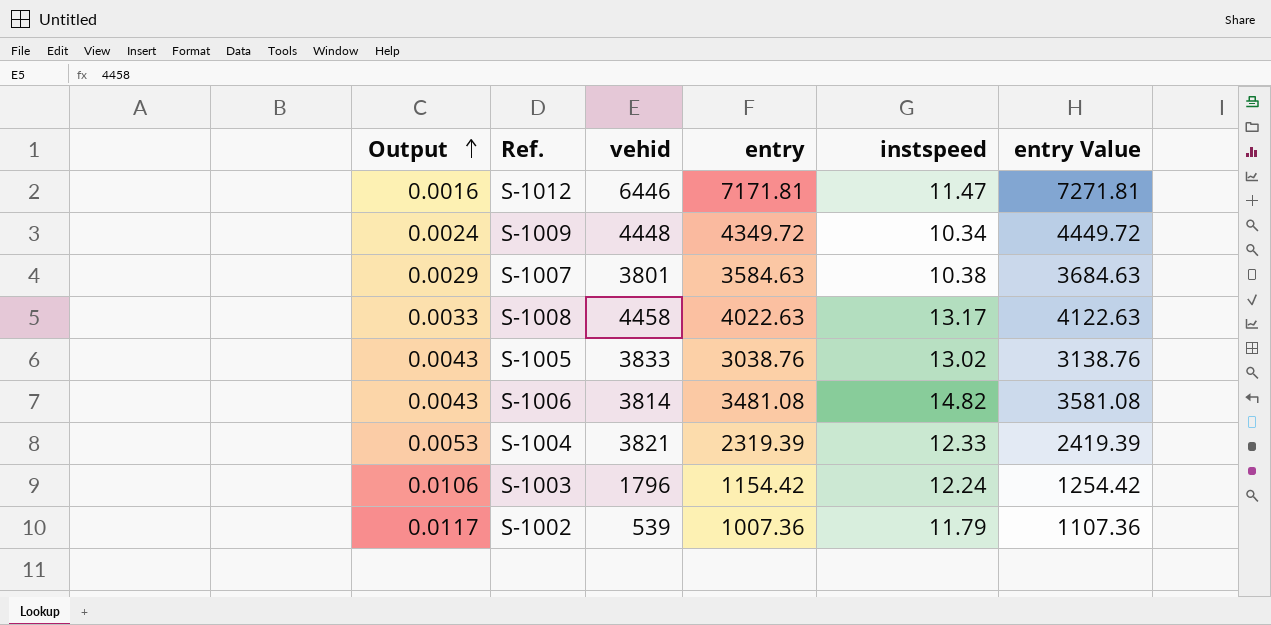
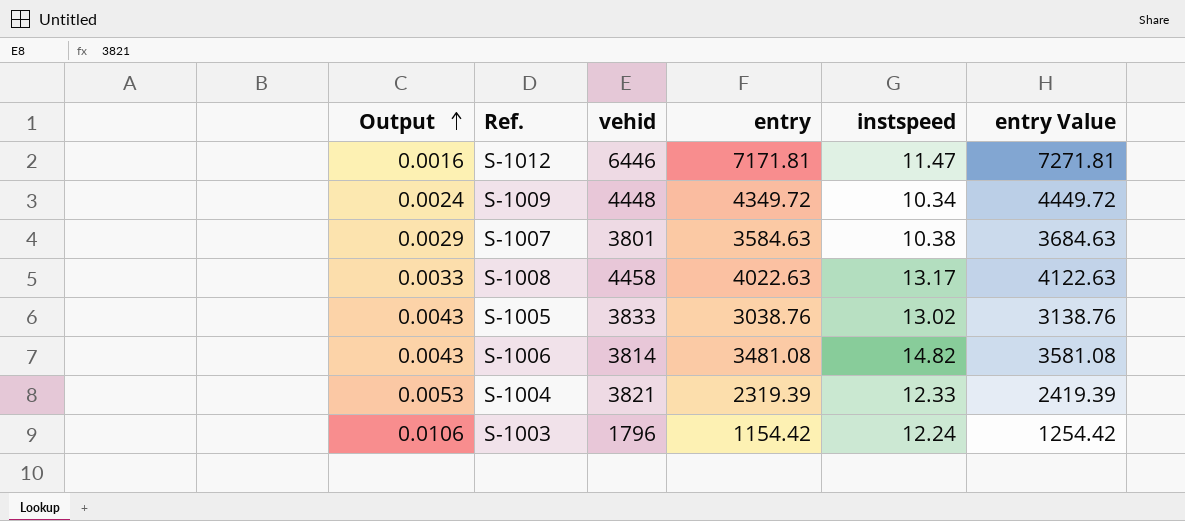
row S-1002: 0.0117 | 539 | 1007.36 | 11.79 | 1107.36 -> none

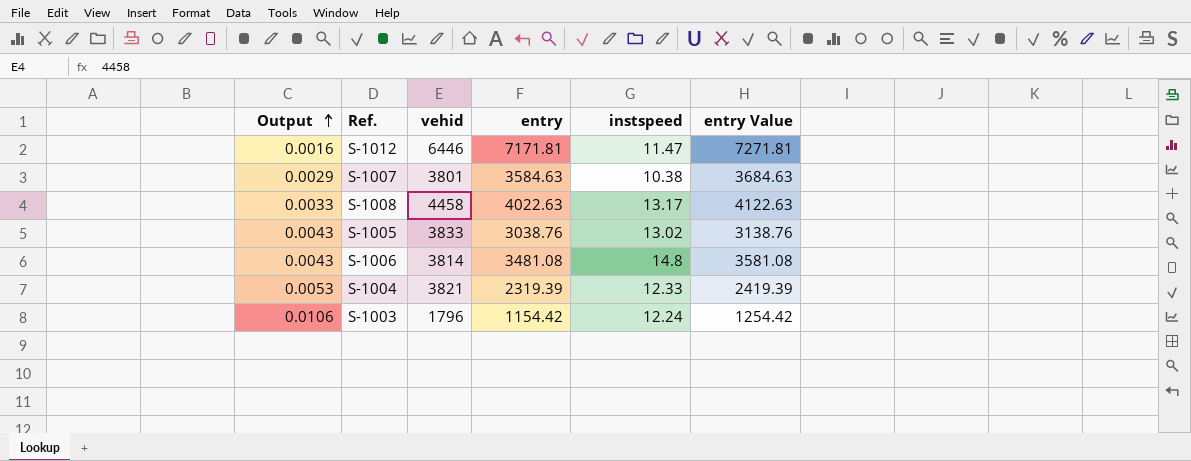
row S-1009: 0.0024 | 4448 | 4349.72 | 10.34 | 4449.72 -> none
S-1006 | instspeed: 14.82 -> 14.8

